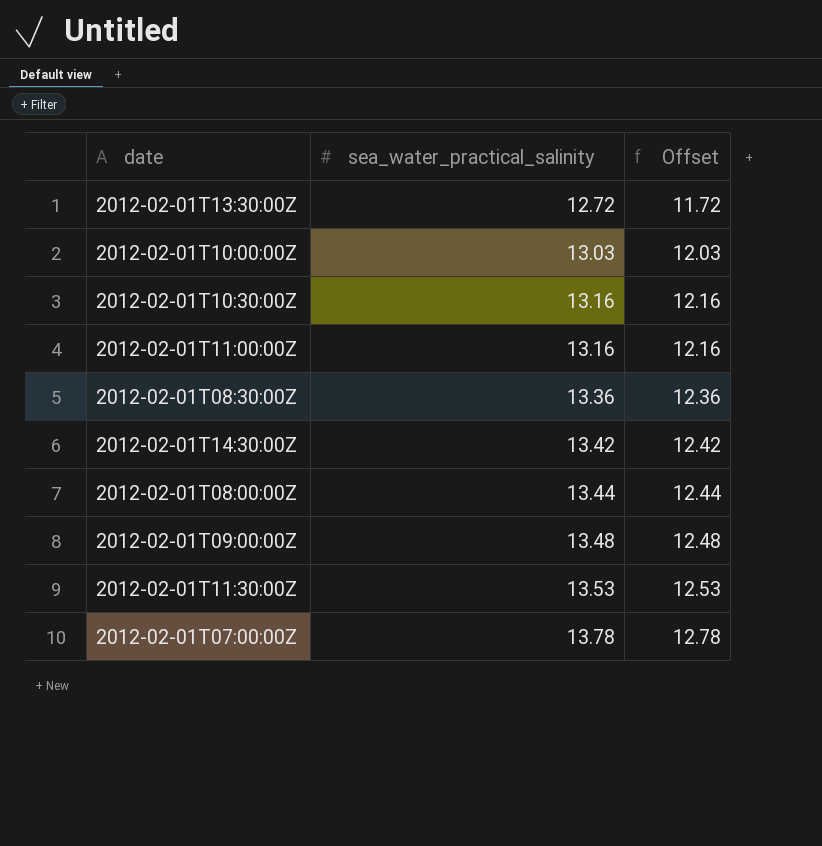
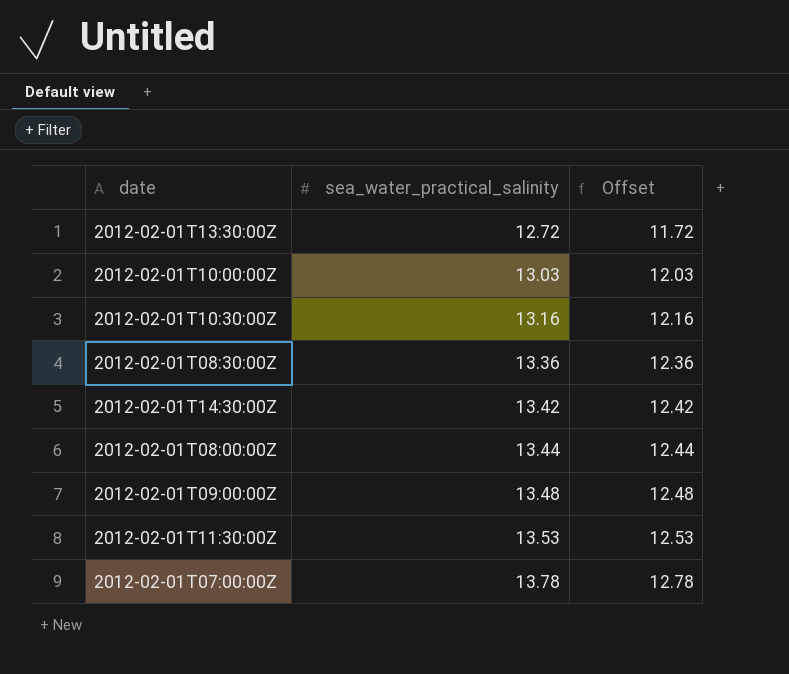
row 2012-02-01T11:00:00Z: 13.16 | 12.16 -> none

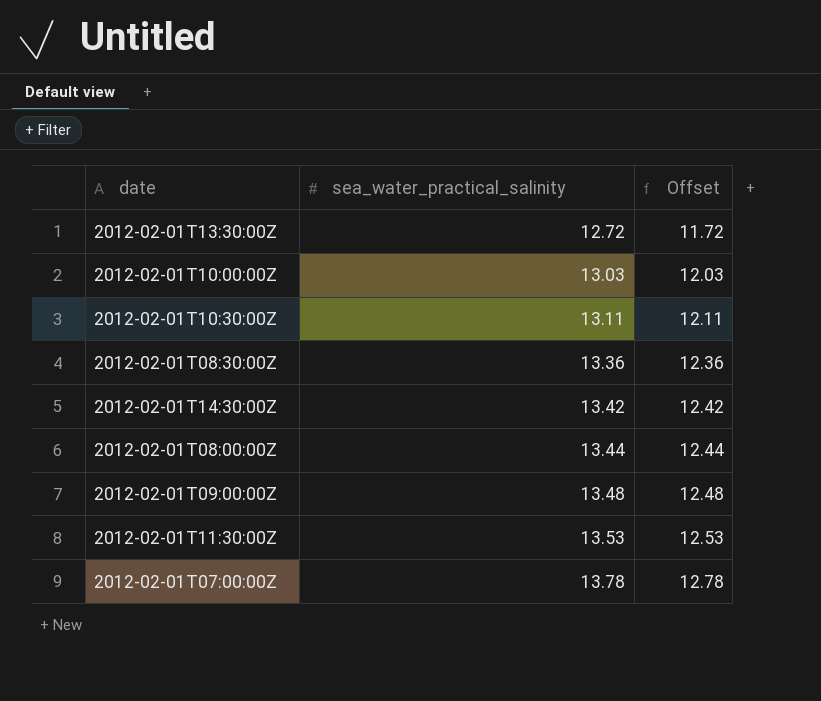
2012-02-01T10:30:00Z | sea_water_practical_salinity: 13.16 -> 13.11
2012-02-01T10:30:00Z | Offset: 12.16 -> 12.11

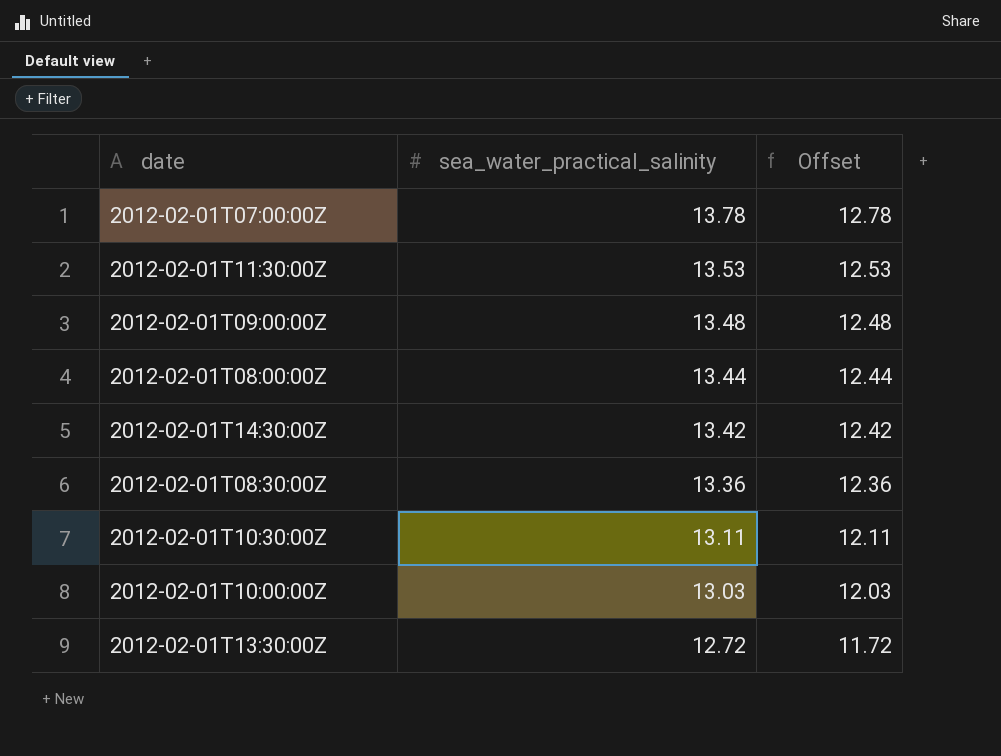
row order: sea_water_practical_salinity ascending -> sea_water_practical_salinity descending

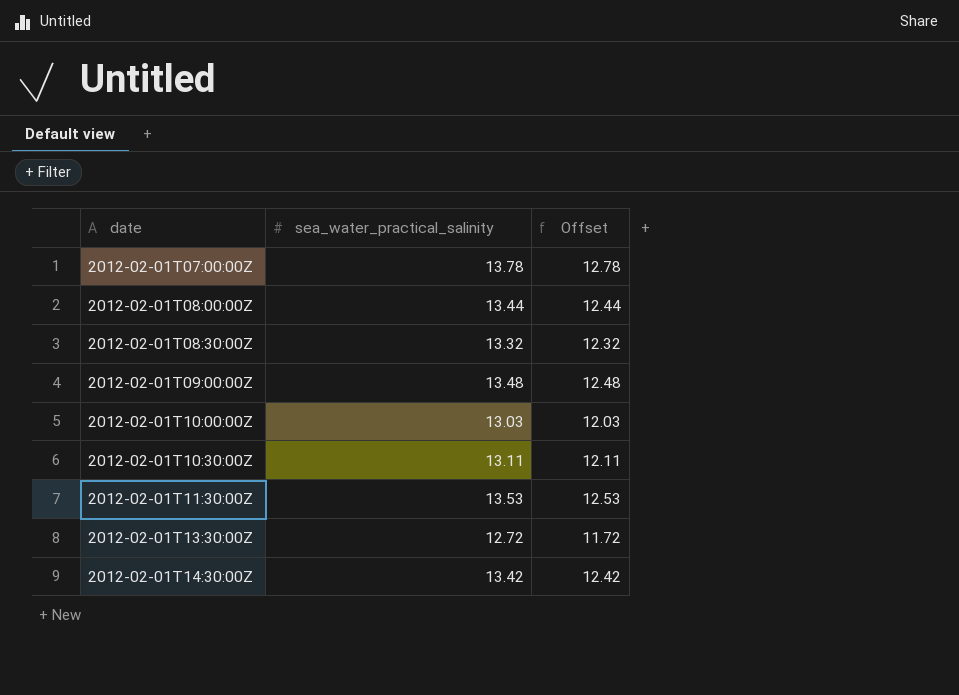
row order: sea_water_practical_salinity descending -> date ascending
2012-02-01T08:30:00Z | sea_water_practical_salinity: 13.36 -> 13.32
2012-02-01T08:30:00Z | Offset: 12.36 -> 12.32

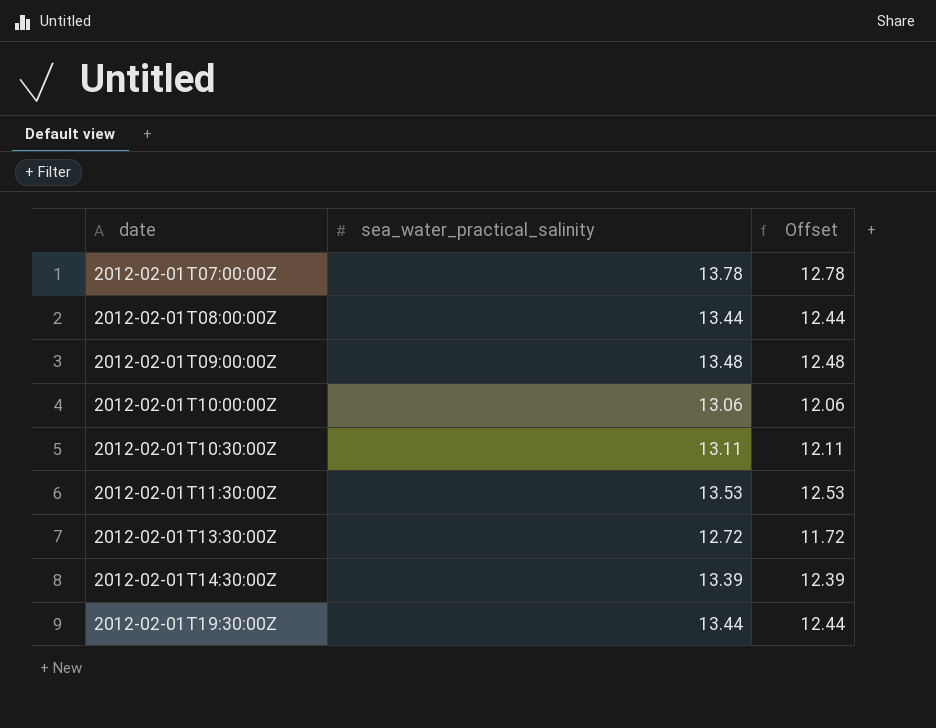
row 2012-02-01T08:30:00Z: 13.32 | 12.32 -> none
2012-02-01T10:00:00Z | sea_water_practical_salinity: 13.03 -> 13.06
2012-02-01T10:00:00Z | Offset: 12.03 -> 12.06
2012-02-01T14:30:00Z | sea_water_practical_salinity: 13.42 -> 13.39
2012-02-01T14:30:00Z | Offset: 12.42 -> 12.39
row 2012-02-01T19:30:00Z: none -> 13.44 | 12.44

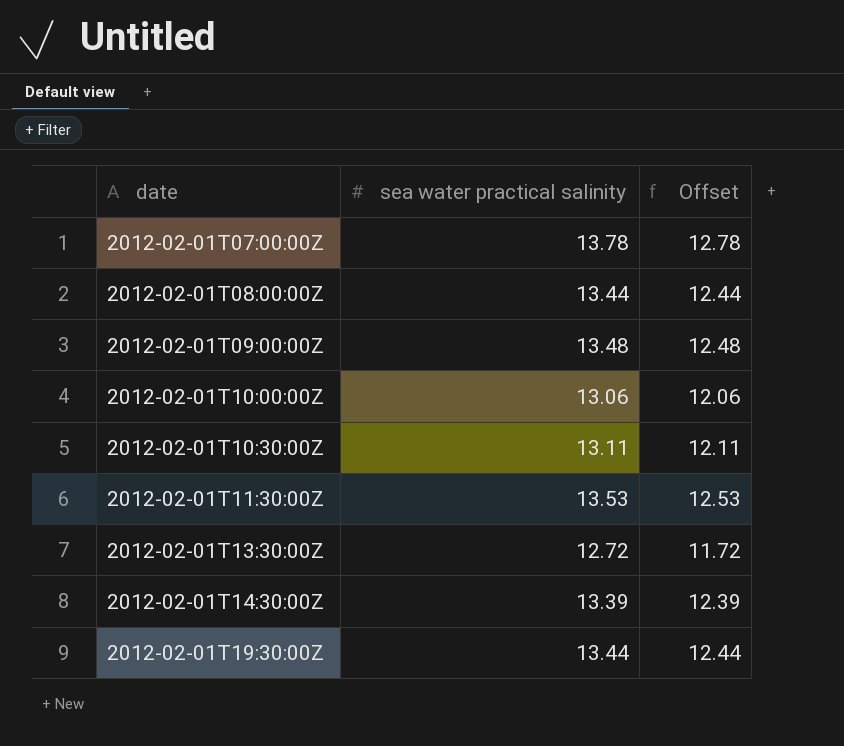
column name: sea_water_practical_salinity -> sea water practical salinity

